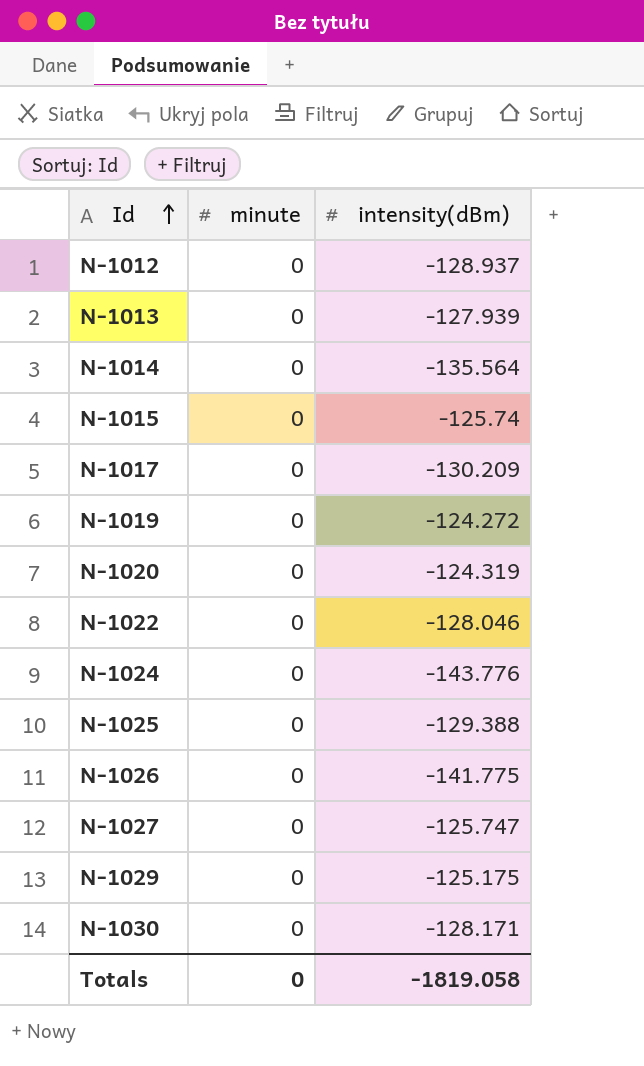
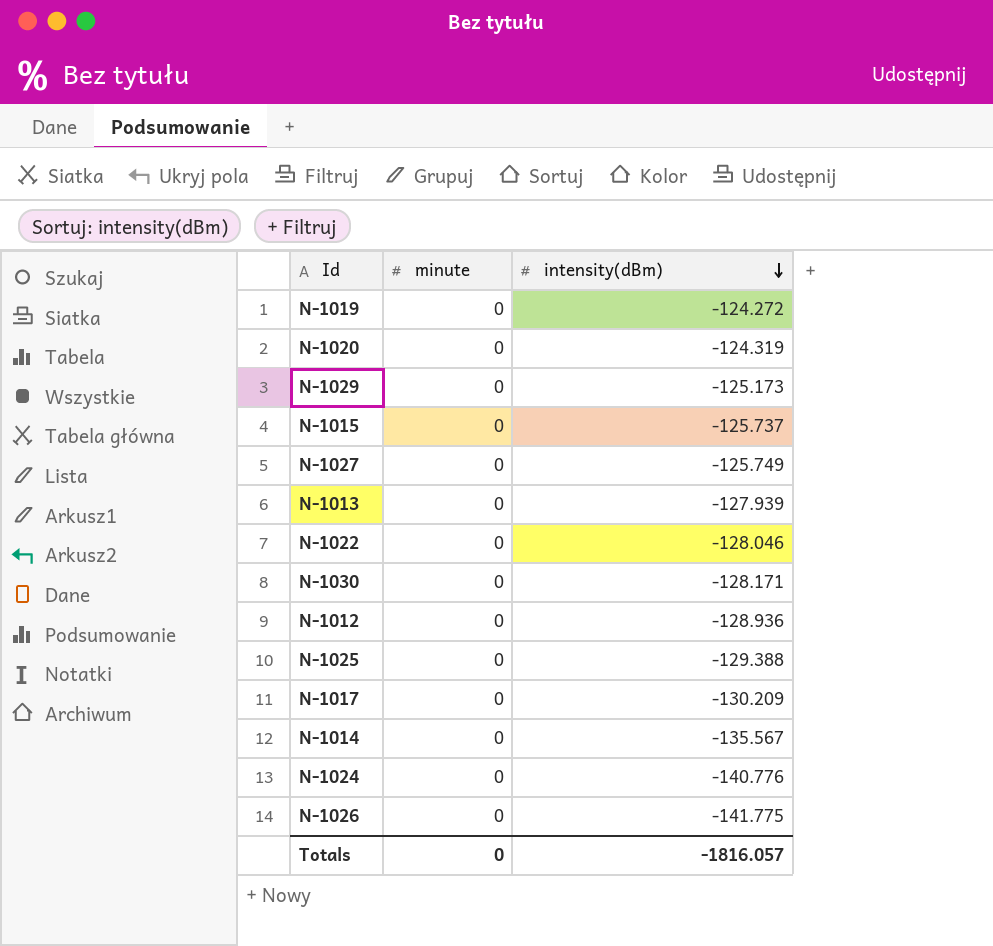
row order: Id ascending -> intensity(dBm) descending
N-1029 | intensity(dBm): -125.175 -> -125.173
N-1015 | intensity(dBm): -125.74 -> -125.737
N-1027 | intensity(dBm): -125.747 -> -125.749
N-1012 | intensity(dBm): -128.937 -> -128.936
N-1014 | intensity(dBm): -135.564 -> -135.567
N-1024 | intensity(dBm): -143.776 -> -140.776
Totals | intensity(dBm): -1819.058 -> -1816.057

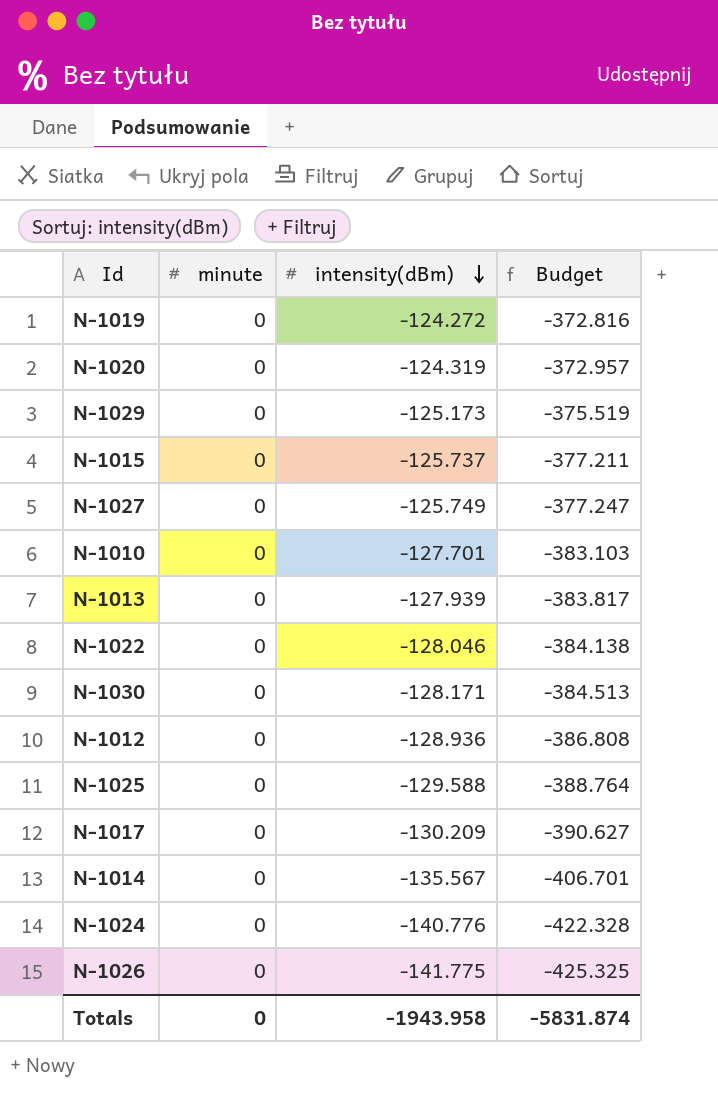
column Budget | formula: none -> [intensity(dBm)] * 3
row N-1010: none -> 0 | -127.701 | -383.103
N-1025 | intensity(dBm): -129.388 -> -129.588
Totals | intensity(dBm): -1816.057 -> -1943.958

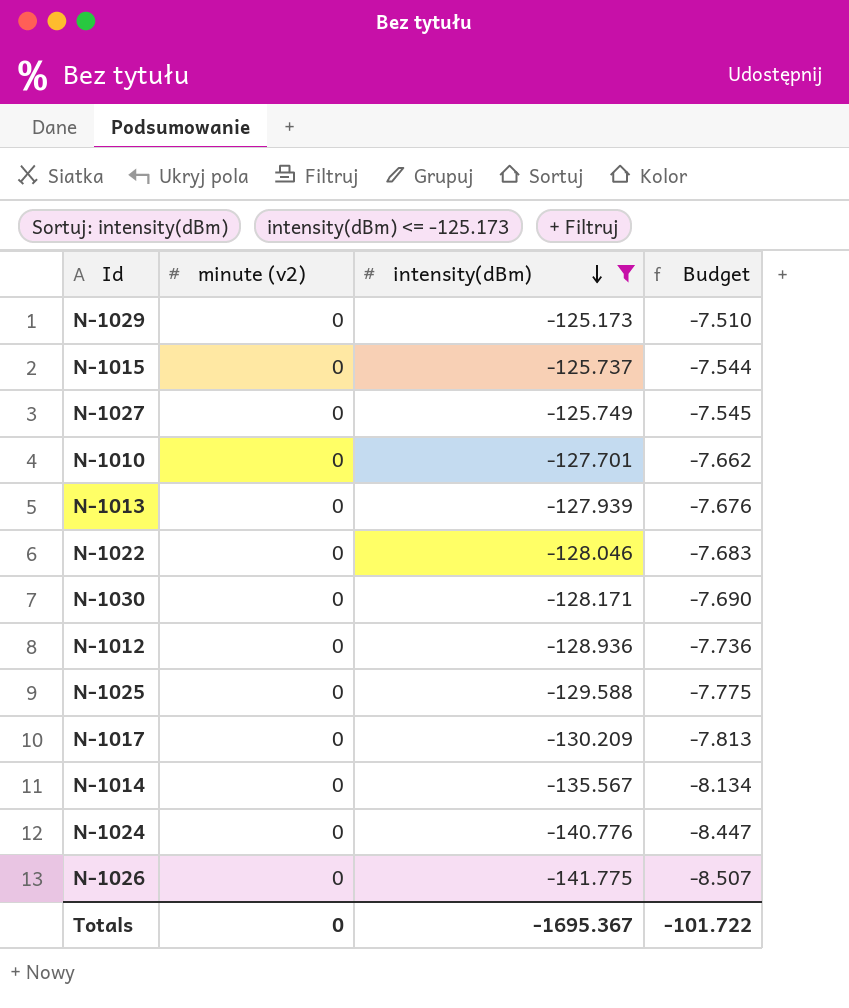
filter: none -> intensity(dBm) <= -125.173
column name: minute -> minute (v2)
column Budget | formula: [intensity(dBm)] * 3 -> [intensity(dBm)] * 0.06
Totals | intensity(dBm): -1943.958 -> -1695.367
Totals | Budget: -5831.874 -> -101.722

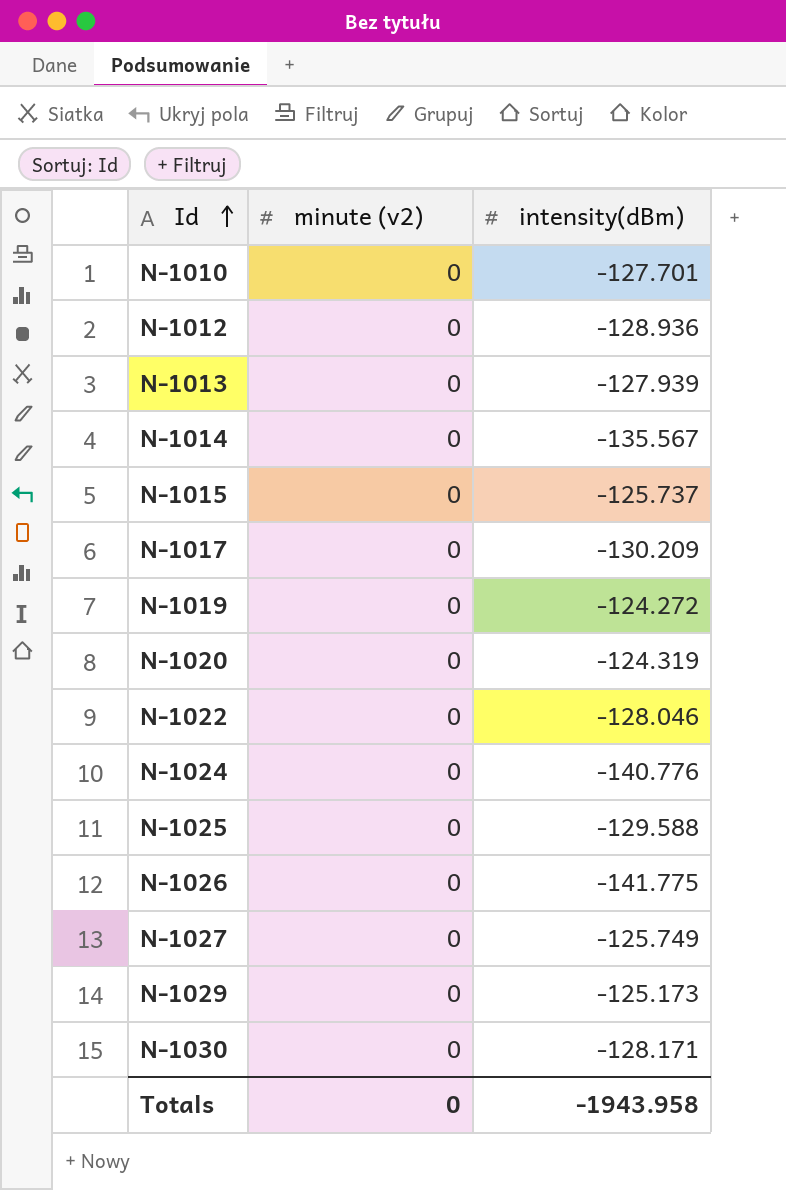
filter: intensity(dBm) <= -125.173 -> none
row order: intensity(dBm) descending -> Id ascending
column Budget | formula: [intensity(dBm)] * 0.06 -> none
Totals | intensity(dBm): -1695.367 -> -1943.958

